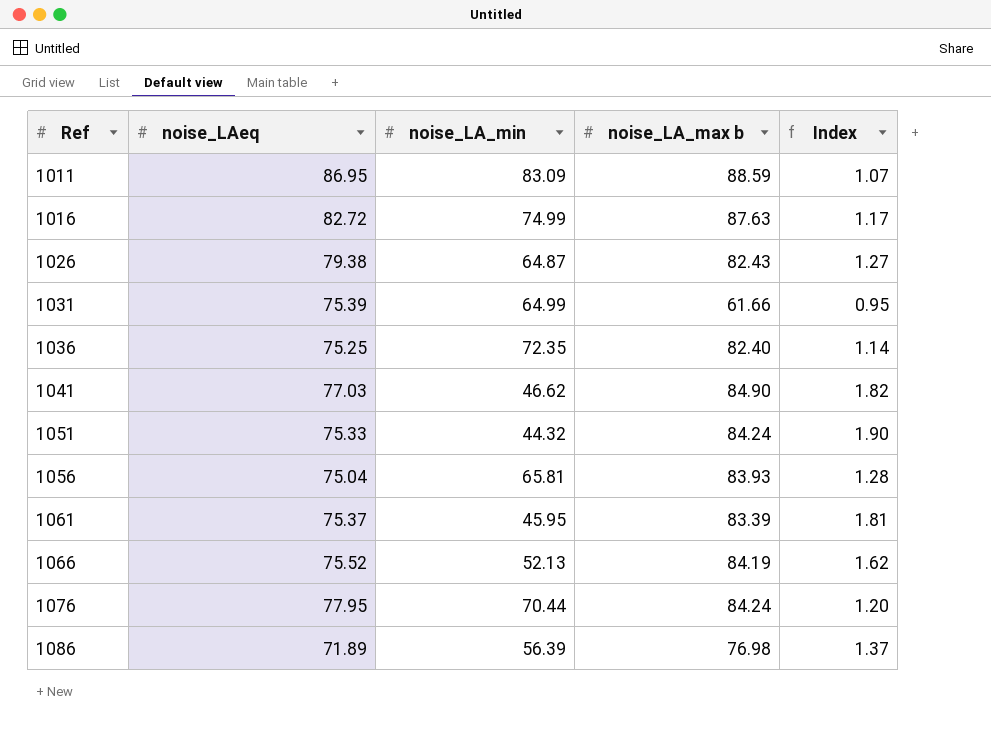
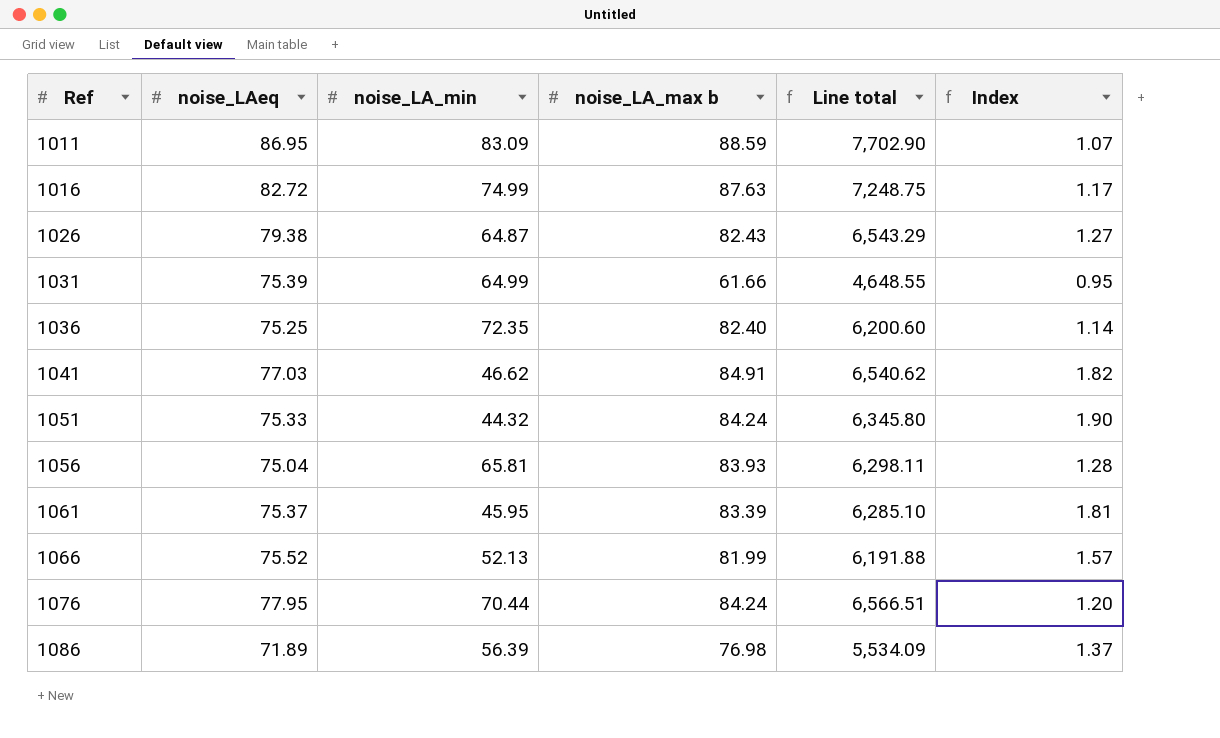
column Line total | formula: none -> [noise_LAeq] * [noise_LA_max b]
1041 | noise_LA_max b: 84.90 -> 84.91
1066 | noise_LA_max b: 84.19 -> 81.99
1066 | Index: 1.62 -> 1.57

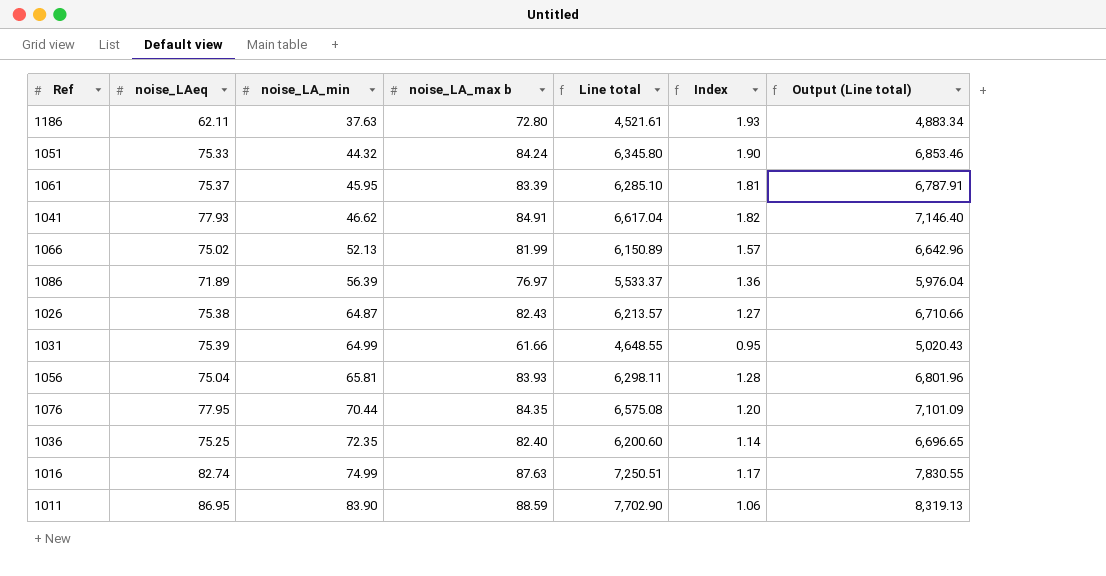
row order: Ref ascending -> noise_LA_min ascending
column Output (Line total) | formula: none -> [Line total] * 1.08
row 1186: none -> 62.11 | 37.63 | 72.80 | 4,521.61 | 1.93 | 4,883.34
1041 | noise_LAeq: 77.03 -> 77.93
1041 | Line total: 6,540.62 -> 6,617.04
1066 | noise_LAeq: 75.52 -> 75.02
1066 | Line total: 6,191.88 -> 6,150.89
1086 | noise_LA_max b: 76.98 -> 76.97
1086 | Line total: 5,534.09 -> 5,533.37
1086 | Index: 1.37 -> 1.36
1026 | noise_LAeq: 79.38 -> 75.38
1026 | Line total: 6,543.29 -> 6,213.57
1076 | noise_LA_max b: 84.24 -> 84.35
1076 | Line total: 6,566.51 -> 6,575.08
1016 | noise_LAeq: 82.72 -> 82.74
1016 | Line total: 7,248.75 -> 7,250.51
1011 | noise_LA_min: 83.09 -> 83.90
1011 | Index: 1.07 -> 1.06

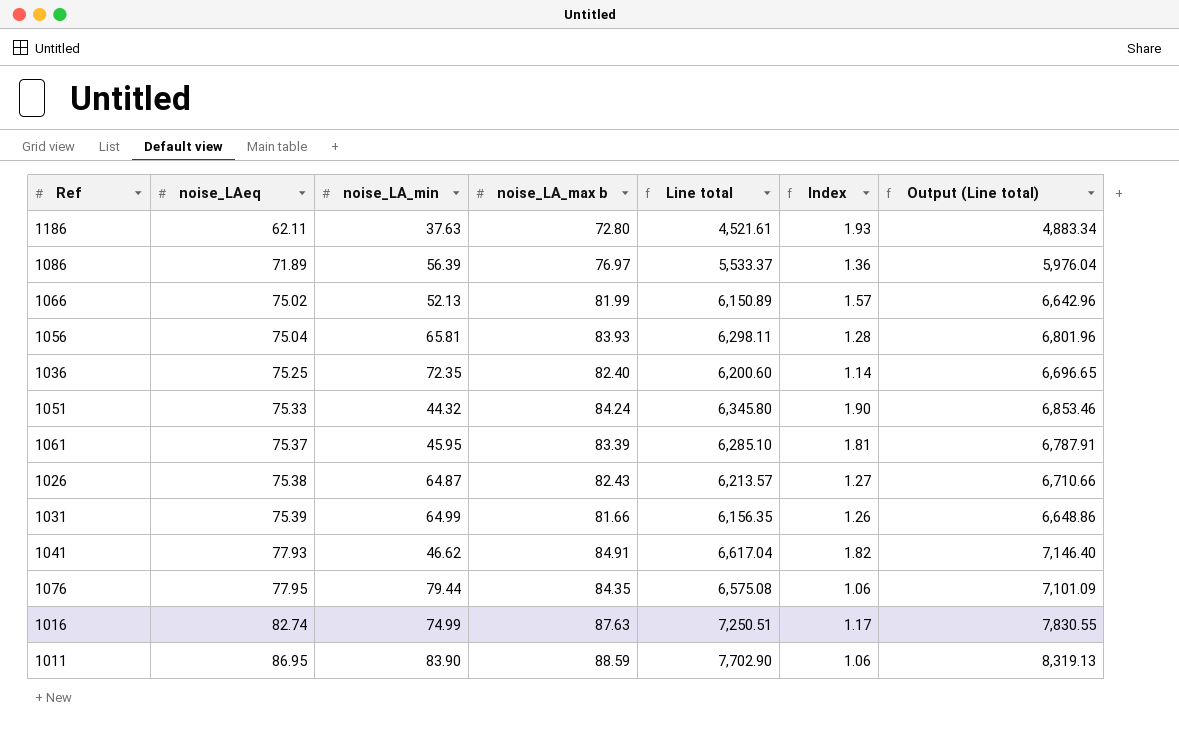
row order: noise_LA_min ascending -> noise_LAeq ascending
1031 | noise_LA_max b: 61.66 -> 81.66
1031 | Line total: 4,648.55 -> 6,156.35
1031 | Index: 0.95 -> 1.26
1031 | Output (Line total): 5,020.43 -> 6,648.86
1076 | noise_LA_min: 70.44 -> 79.44
1076 | Index: 1.20 -> 1.06

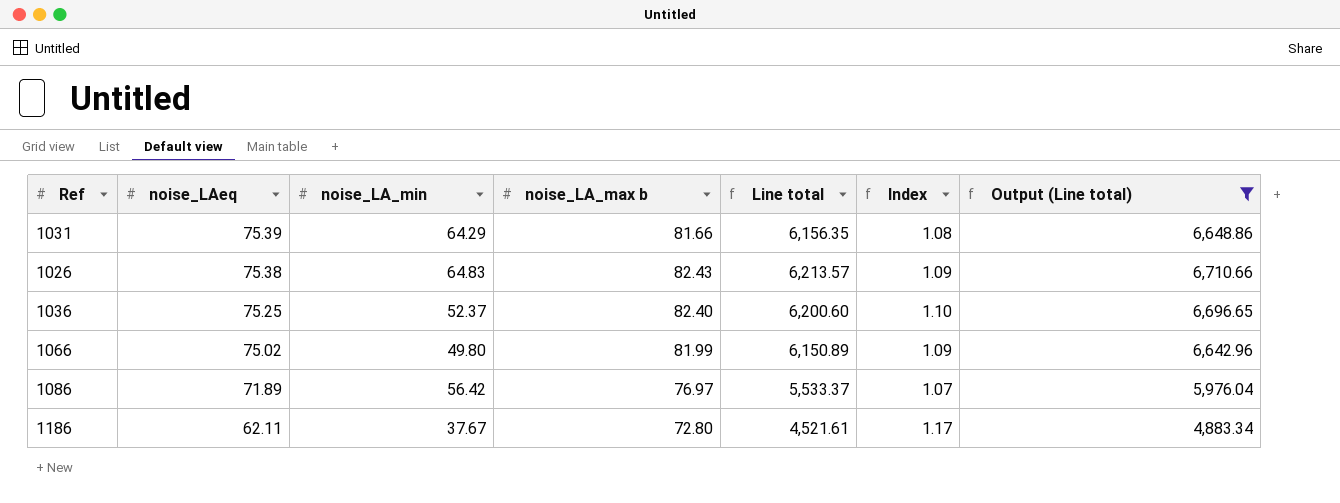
filter: none -> Output (Line total) <= 6,710.66
row order: noise_LAeq ascending -> noise_LAeq descending
column Index | formula: [noise_LA_max b] / [noise_LA_min] -> [noise_LA_max b] / [noise_LAeq]
1031 | noise_LA_min: 64.99 -> 64.29
1026 | noise_LA_min: 64.87 -> 64.83
1036 | noise_LA_min: 72.35 -> 52.37
1066 | noise_LA_min: 52.13 -> 49.80
1086 | noise_LA_min: 56.39 -> 56.42
1186 | noise_LA_min: 37.63 -> 37.67

